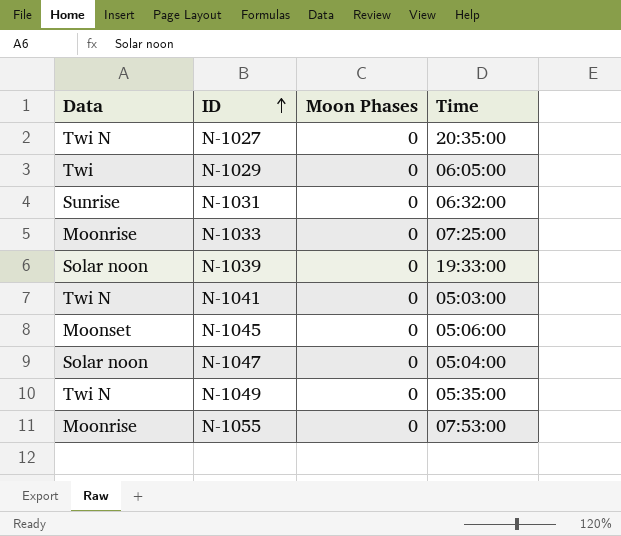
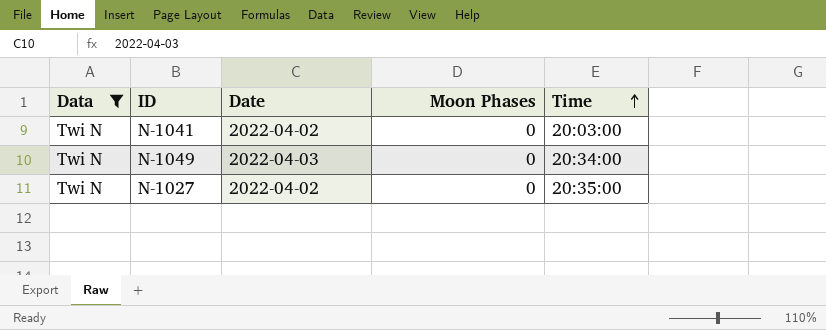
filter: none -> Data = Twi N
row order: ID ascending -> Time ascending
column Date | position: none -> 3
N-1041 | Time: 05:03:00 -> 20:03:00
N-1049 | Time: 05:35:00 -> 20:34:00

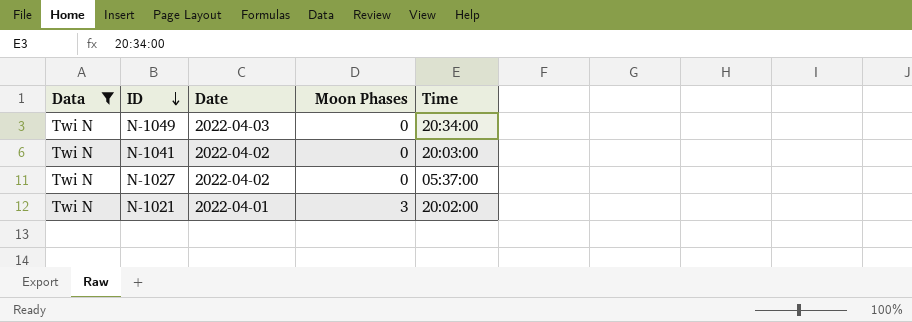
row order: Time ascending -> ID descending
N-1027 | Time: 20:35:00 -> 05:37:00
row N-1021: none -> Twi N | 2022-04-01 | 3 | 20:02:00

